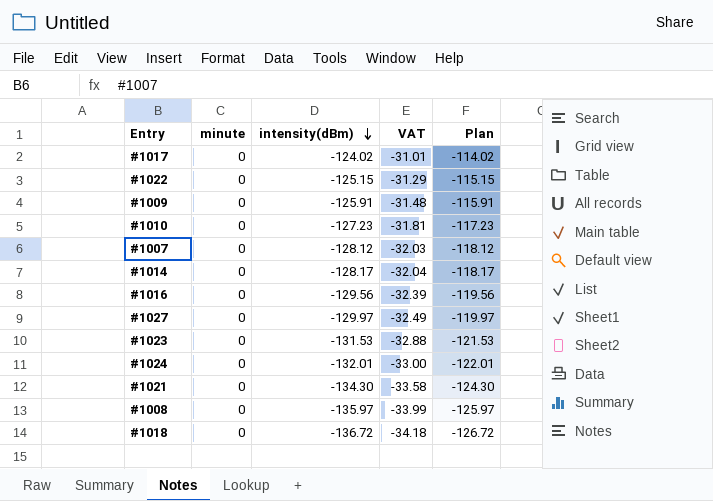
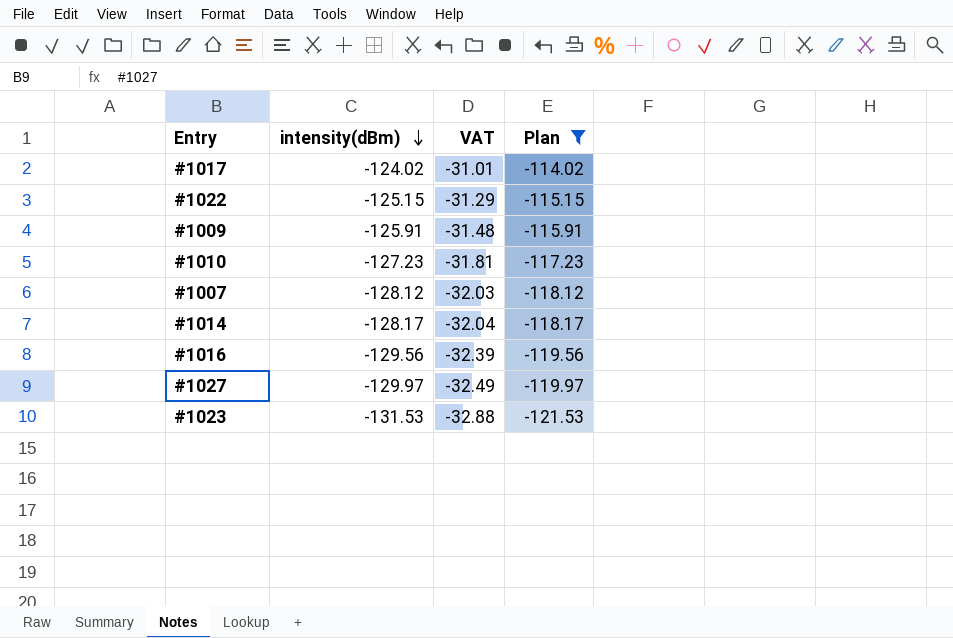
filter: none -> Plan >= -121.53
column minute | position: 2 -> none

